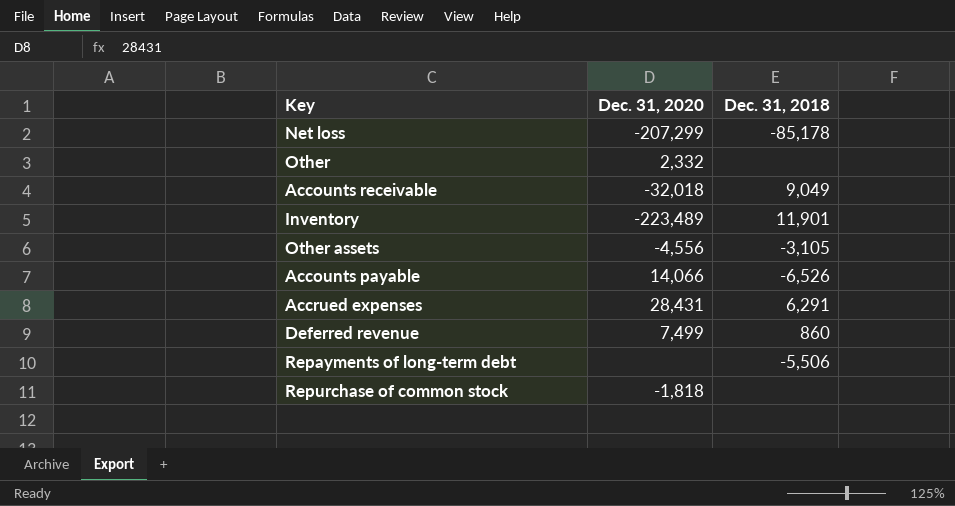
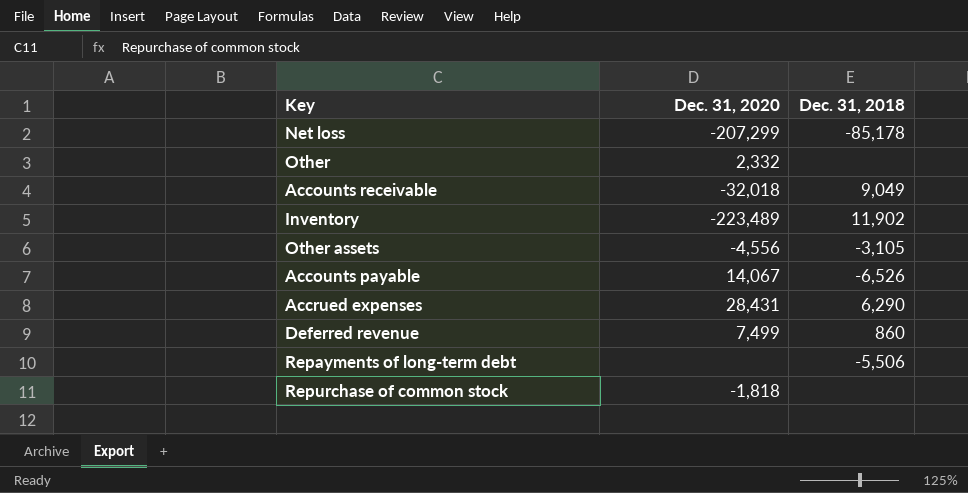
Inventory | Dec. 31, 2018: 11,901 -> 11,902
Accounts payable | Dec. 31, 2020: 14,066 -> 14,067
Accrued expenses | Dec. 31, 2018: 6,291 -> 6,290

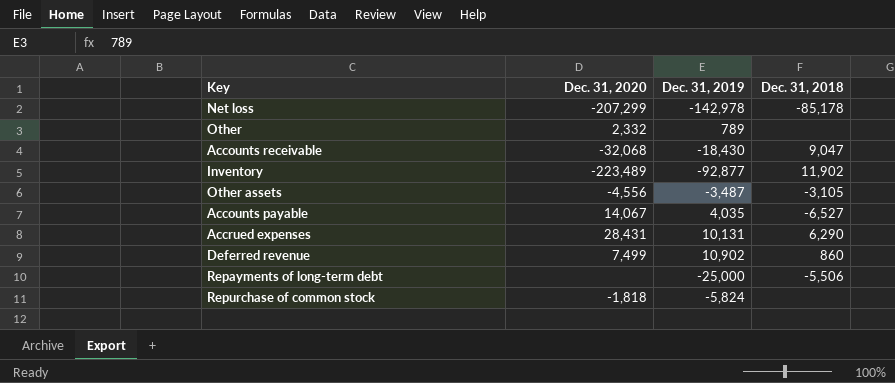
column Dec. 31, 2019 | position: none -> 3
Accounts receivable | Dec. 31, 2020: -32,018 -> -32,068
Accounts receivable | Dec. 31, 2018: 9,049 -> 9,047
Accounts payable | Dec. 31, 2018: -6,526 -> -6,527

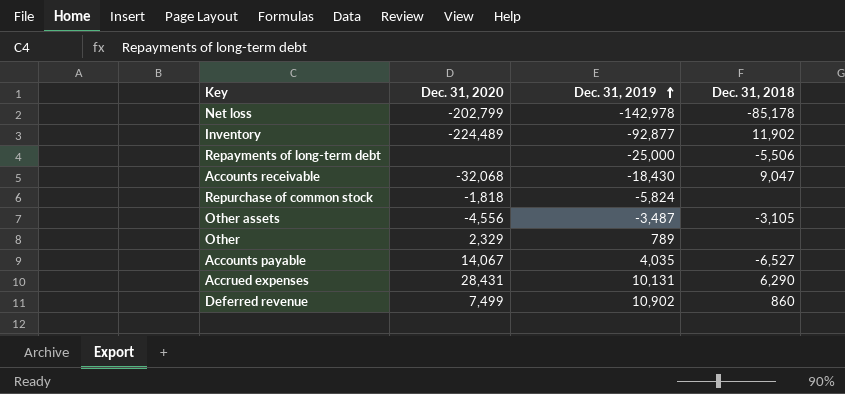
row order: none -> Dec. 31, 2019 ascending
Net loss | Dec. 31, 2020: -207,299 -> -202,799
Inventory | Dec. 31, 2020: -223,489 -> -224,489
Other | Dec. 31, 2020: 2,332 -> 2,329

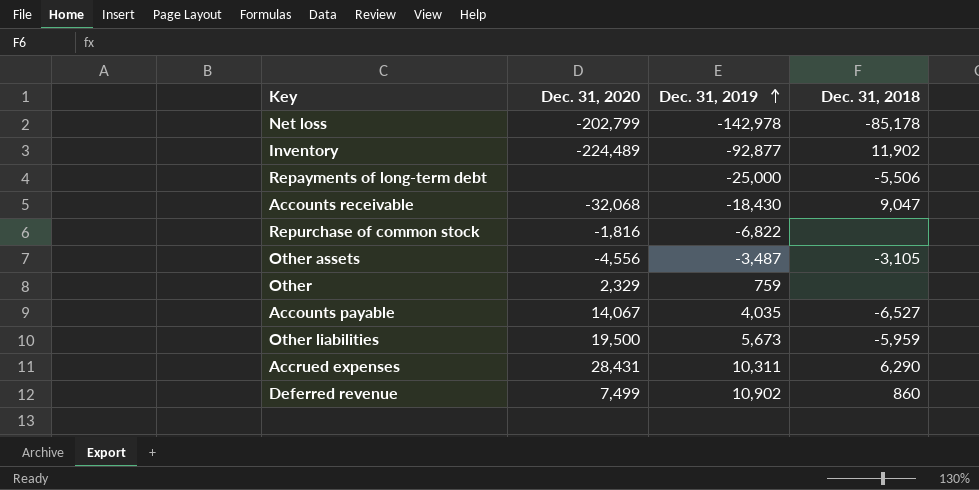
Repurchase of common stock | Dec. 31, 2020: -1,818 -> -1,816
Repurchase of common stock | Dec. 31, 2019: -5,824 -> -6,822
Other | Dec. 31, 2019: 789 -> 759
row Other liabilities: none -> 19,500 | 5,673 | -5,959
Accrued expenses | Dec. 31, 2019: 10,131 -> 10,311

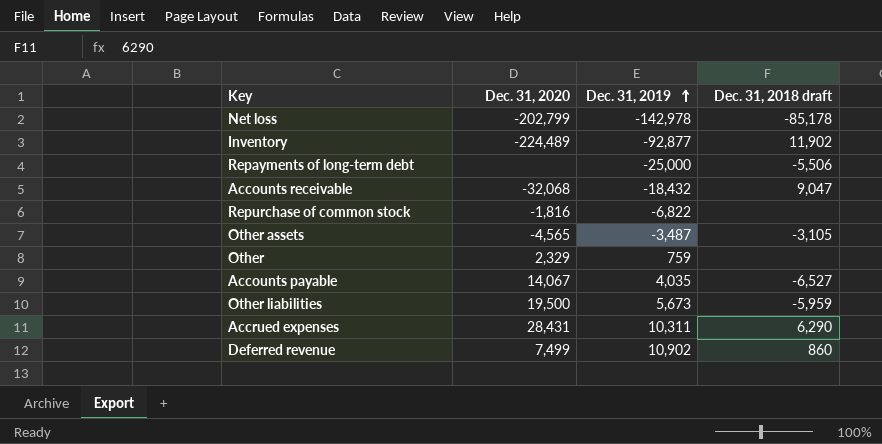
column name: Dec. 31, 2018 -> Dec. 31, 2018 draft
Accounts receivable | Dec. 31, 2019: -18,430 -> -18,432
Other assets | Dec. 31, 2020: -4,556 -> -4,565

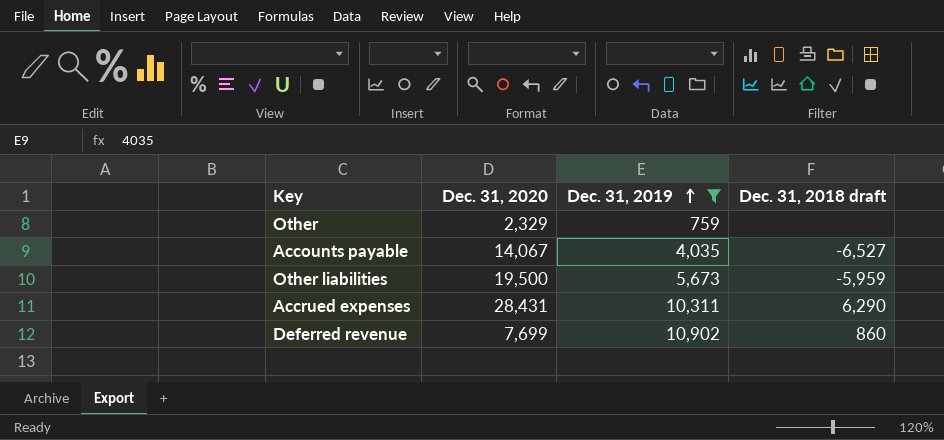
filter: none -> Dec. 31, 2019 >= 759
Deferred revenue | Dec. 31, 2020: 7,499 -> 7,699

